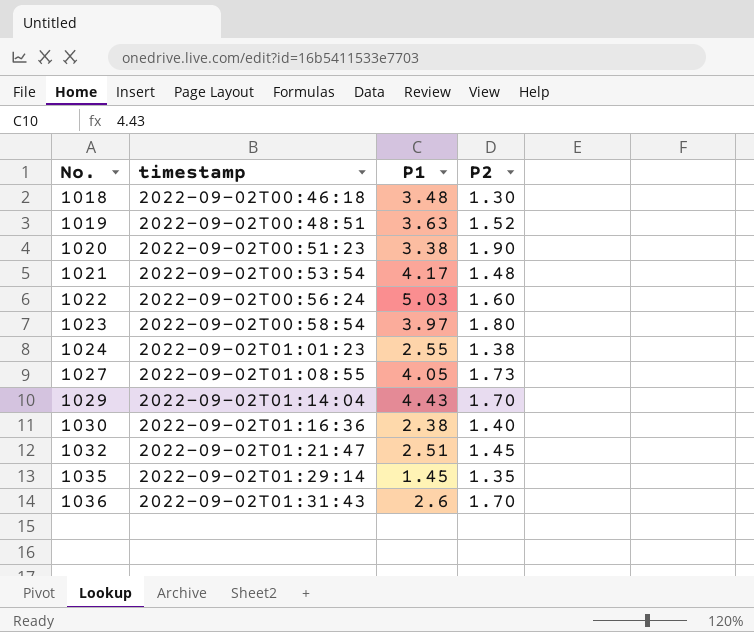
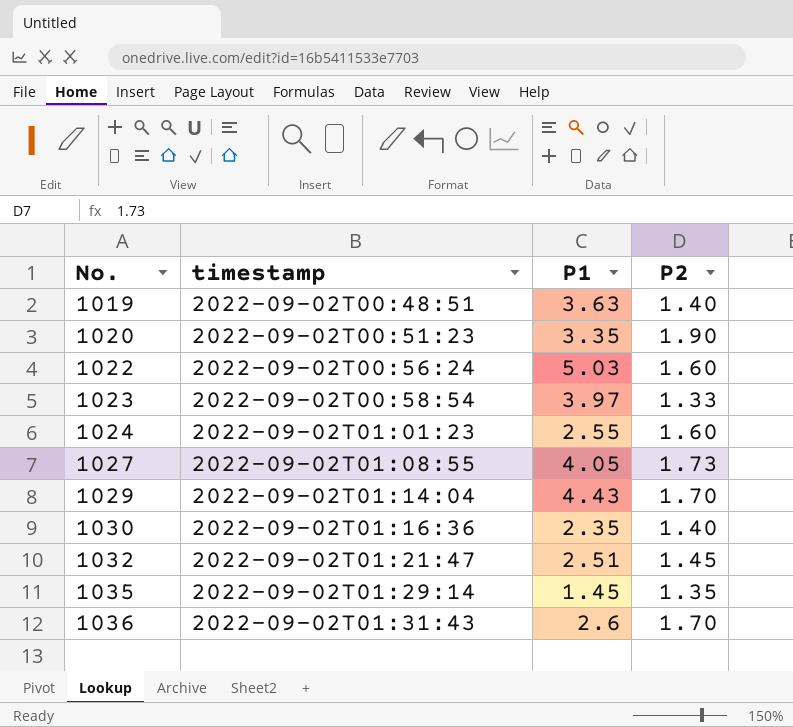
row 1018: 2022-09-02T00:46:18 | 3.48 | 1.30 -> none
row 1021: 2022-09-02T00:53:54 | 4.17 | 1.48 -> none
1019 | P2: 1.52 -> 1.40
1020 | P1: 3.38 -> 3.35
1023 | P2: 1.80 -> 1.33
1024 | P2: 1.38 -> 1.60
1030 | P1: 2.38 -> 2.35

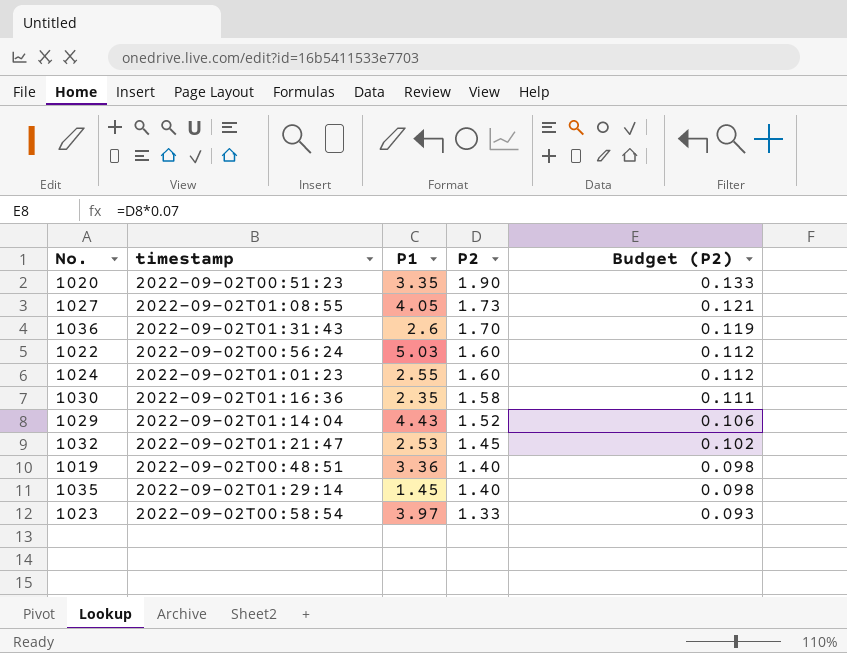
row order: No. ascending -> P2 descending
column Budget (P2) | formula: none -> [P2] * 0.07
1030 | P2: 1.40 -> 1.58
1029 | P2: 1.70 -> 1.52
1032 | P1: 2.51 -> 2.53
1019 | P1: 3.63 -> 3.36
1035 | P2: 1.35 -> 1.40

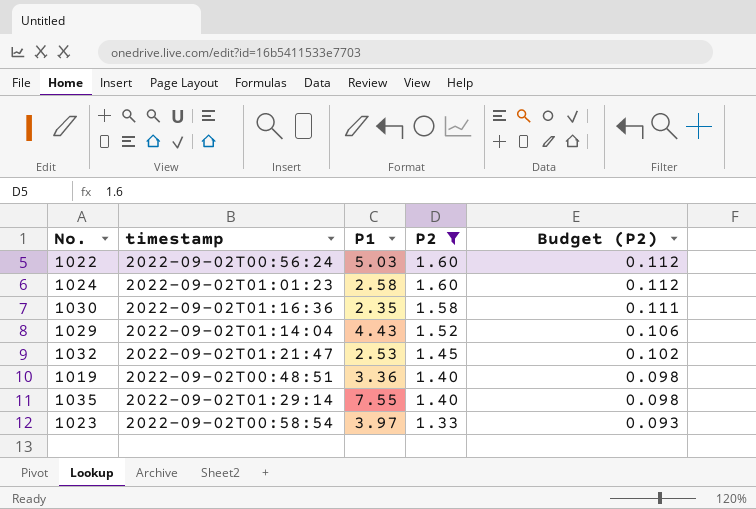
filter: none -> P2 <= 1.60
1024 | P1: 2.55 -> 2.58
1035 | P1: 1.45 -> 7.55

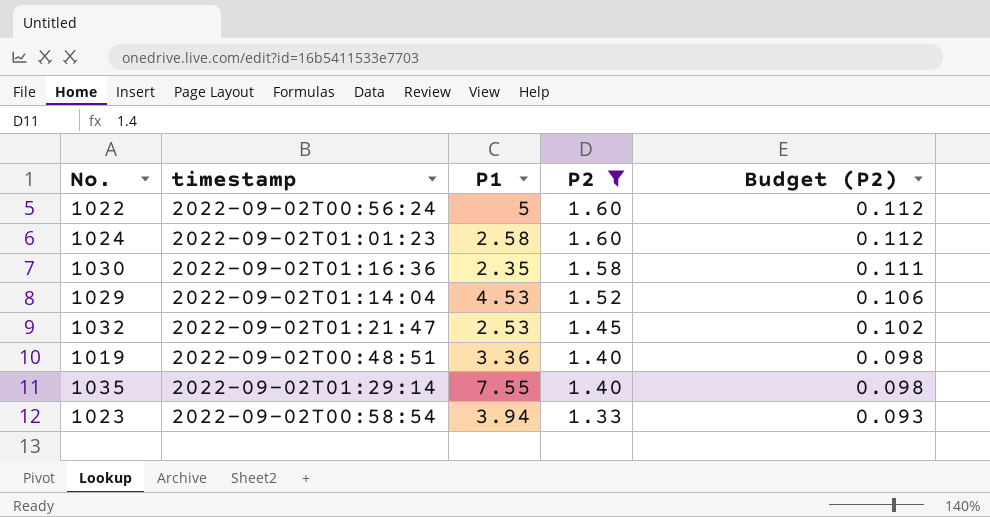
1022 | P1: 5.03 -> 5
1029 | P1: 4.43 -> 4.53
1023 | P1: 3.97 -> 3.94

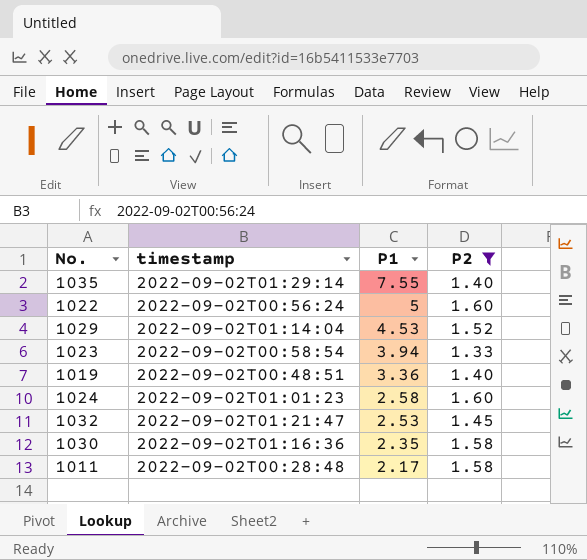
row order: P2 descending -> P1 descending
column Budget (P2) | formula: [P2] * 0.07 -> none
row 1011: none -> 2022-09-02T00:28:48 | 2.17 | 1.58

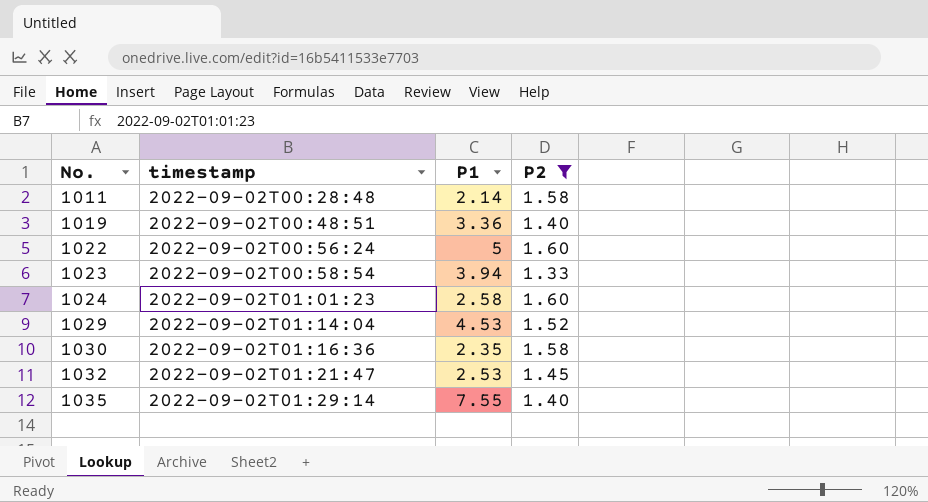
row order: P1 descending -> No. ascending
1011 | P1: 2.17 -> 2.14

